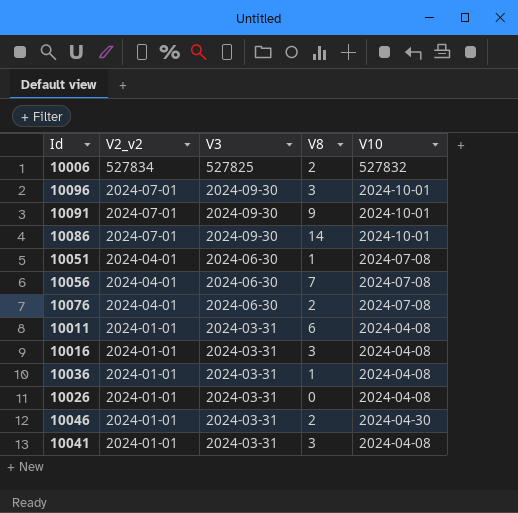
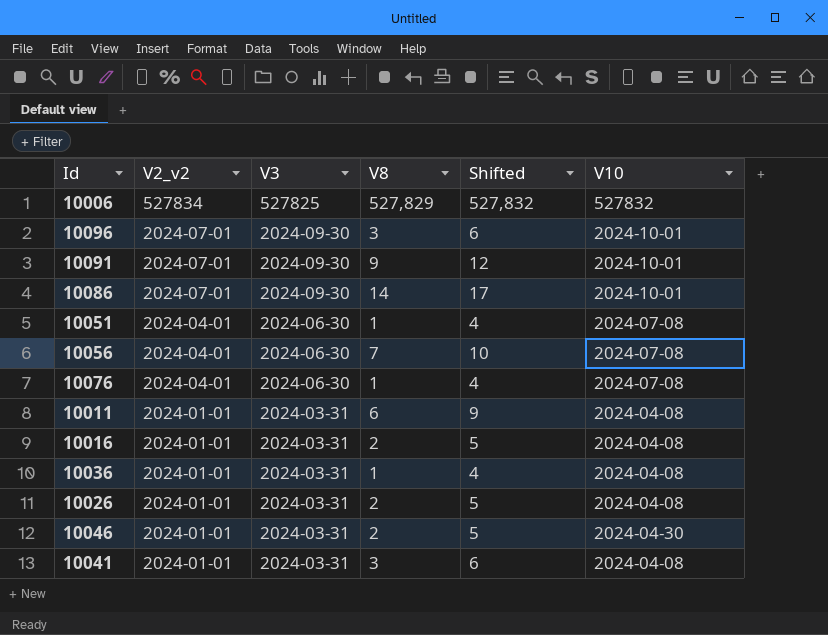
column Shifted | formula: none -> [V8] + 3
10006 | V8: 2 -> 527,829
10076 | V8: 2 -> 1
10016 | V8: 3 -> 2
10026 | V8: 0 -> 2

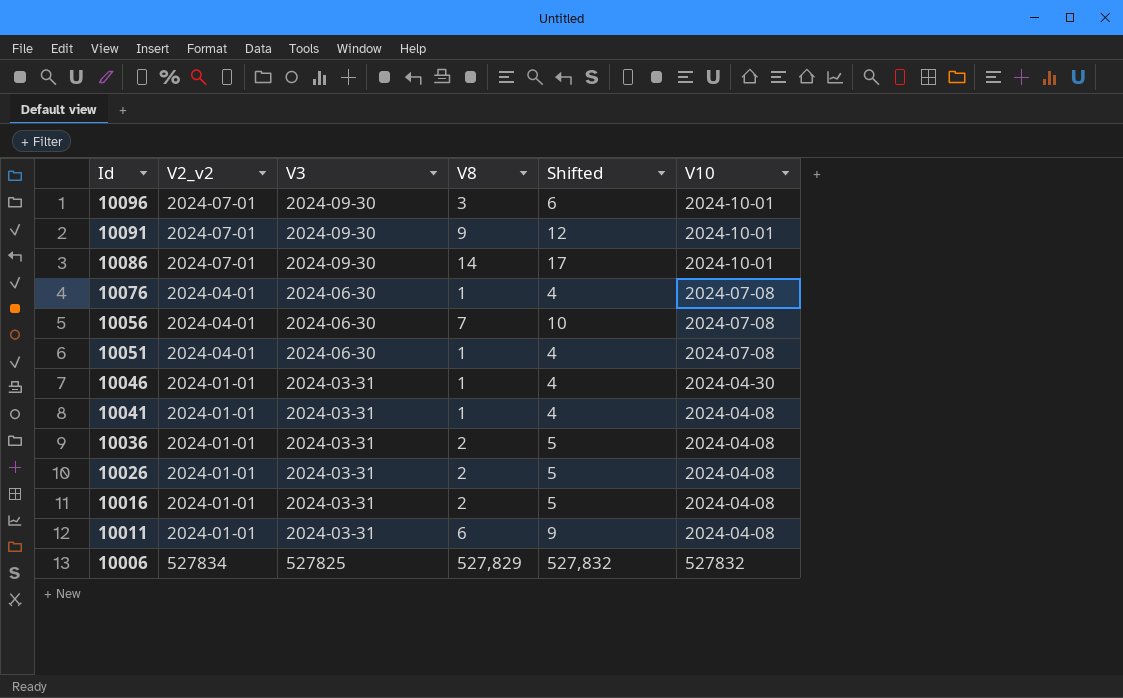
row order: V2_v2 descending -> Id descending
10046 | V8: 2 -> 1
10046 | Shifted: 5 -> 4
10041 | V8: 3 -> 1
10041 | Shifted: 6 -> 4
10036 | V8: 1 -> 2
10036 | Shifted: 4 -> 5

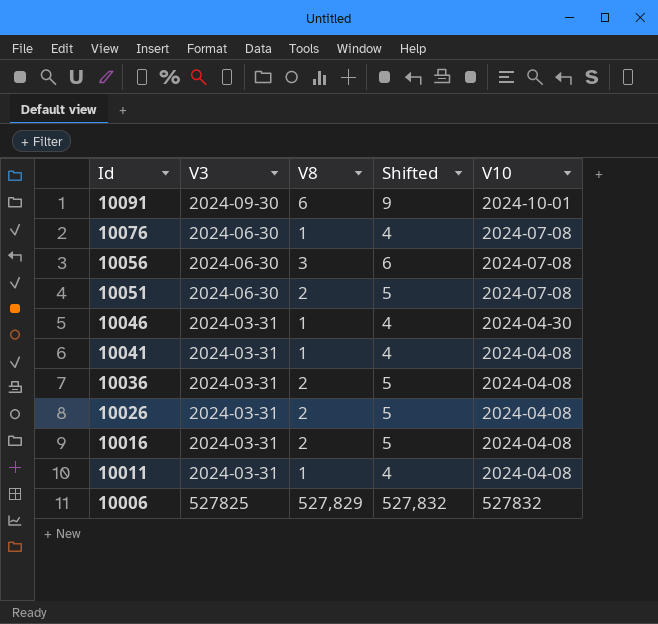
column V2_v2 | position: 2 -> none
row 10096: 2024-07-01 | 2024-09-30 | 3 | 6 | 2024-10-01 -> none
row 10086: 2024-07-01 | 2024-09-30 | 14 | 17 | 2024-10-01 -> none
10091 | V8: 9 -> 6
10091 | Shifted: 12 -> 9
10056 | V8: 7 -> 3
10056 | Shifted: 10 -> 6
10051 | V8: 1 -> 2
10051 | Shifted: 4 -> 5
10011 | V8: 6 -> 1
10011 | Shifted: 9 -> 4

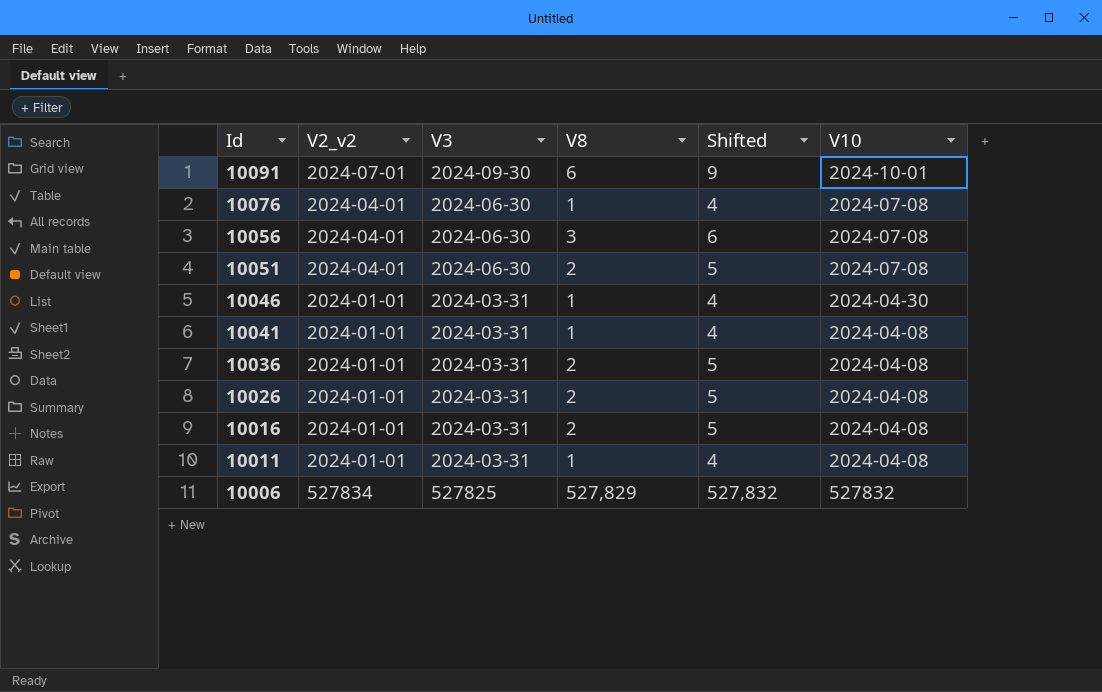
column V2_v2 | position: none -> 2

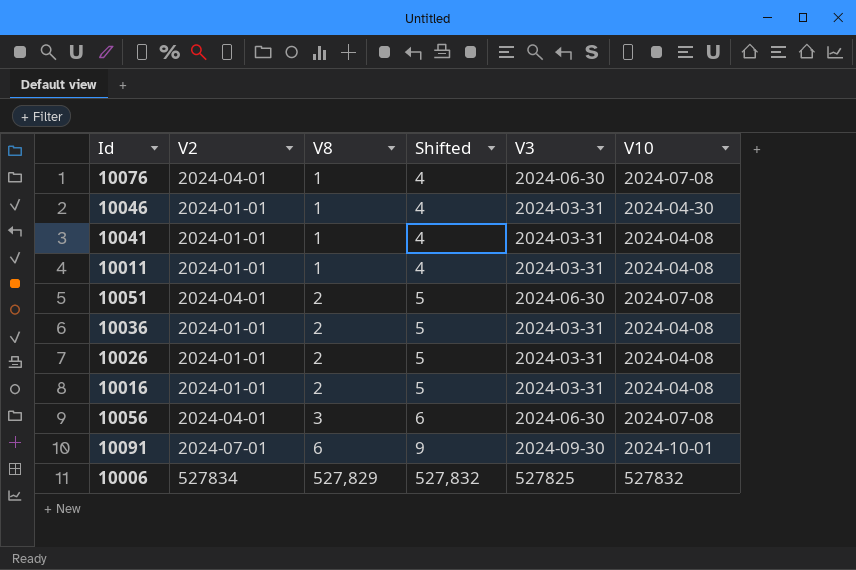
row order: Id descending -> V8 ascending
column name: V2_v2 -> V2
column V3 | position: 3 -> 5

